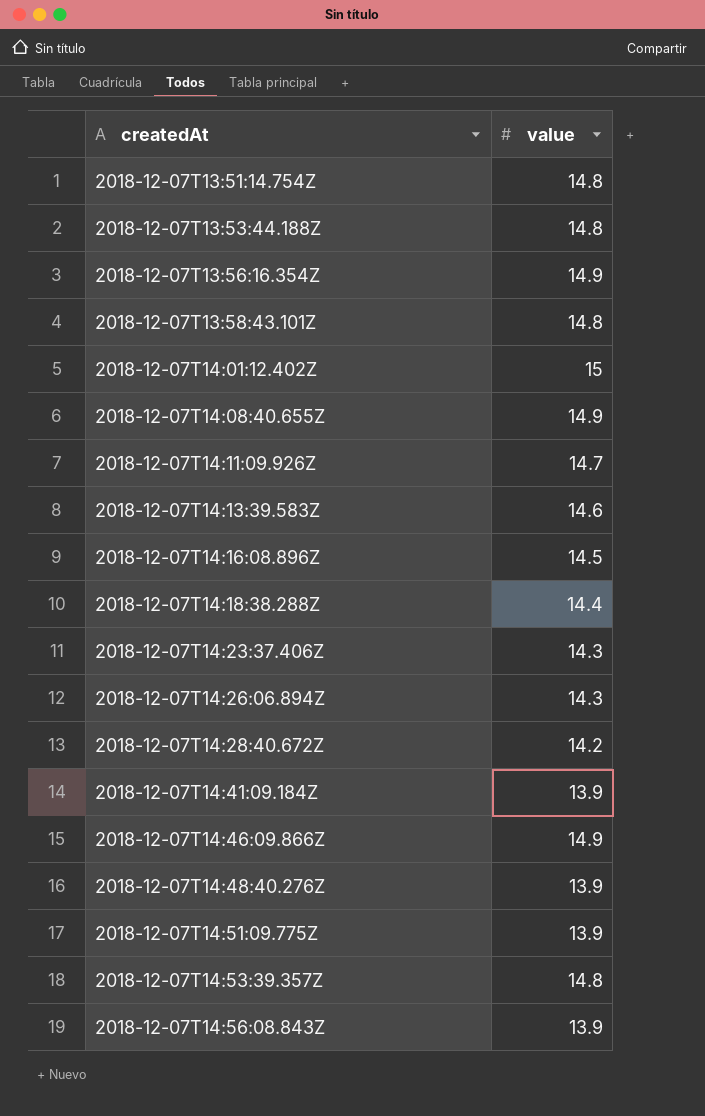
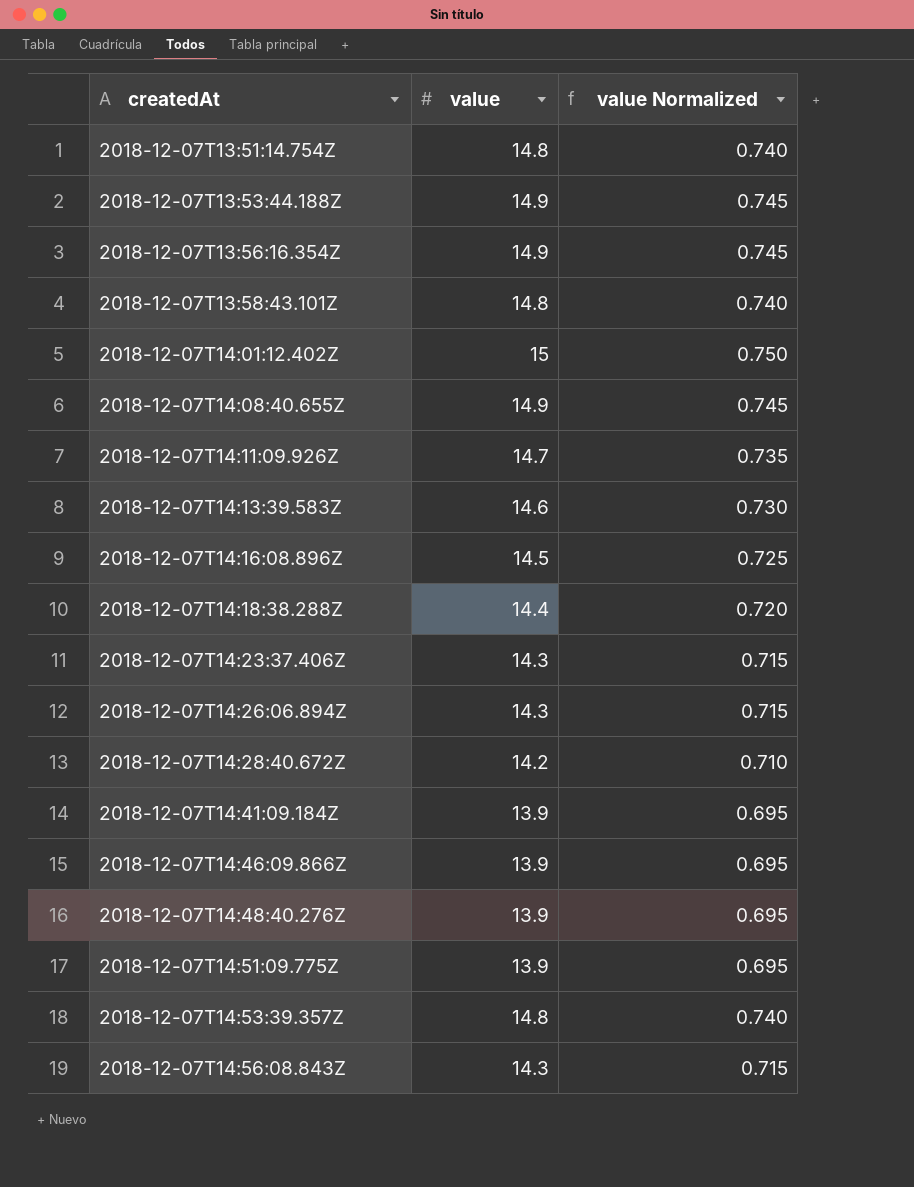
column value Normalized | formula: none -> [value] * 0.05
2018-12-07T13:53:44.188Z | value: 14.8 -> 14.9
2018-12-07T14:46:09.866Z | value: 14.9 -> 13.9
2018-12-07T14:56:08.843Z | value: 13.9 -> 14.3

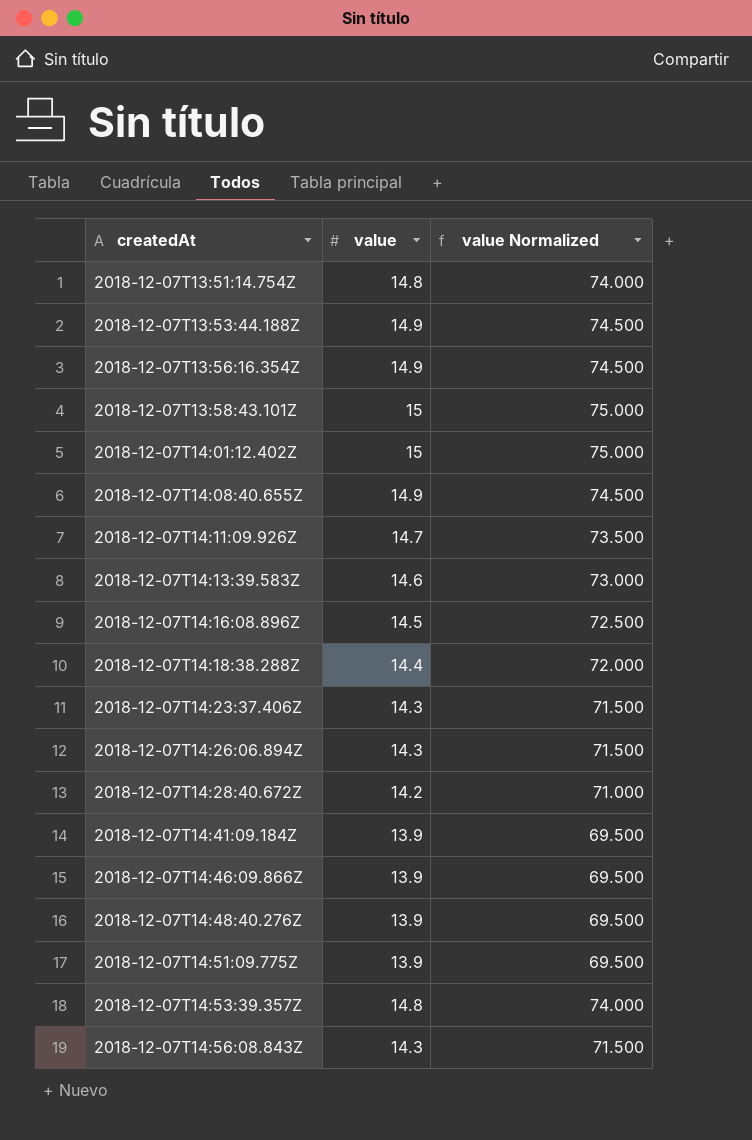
column value Normalized | formula: [value] * 0.05 -> [value] * 5
2018-12-07T13:58:43.101Z | value: 14.8 -> 15

